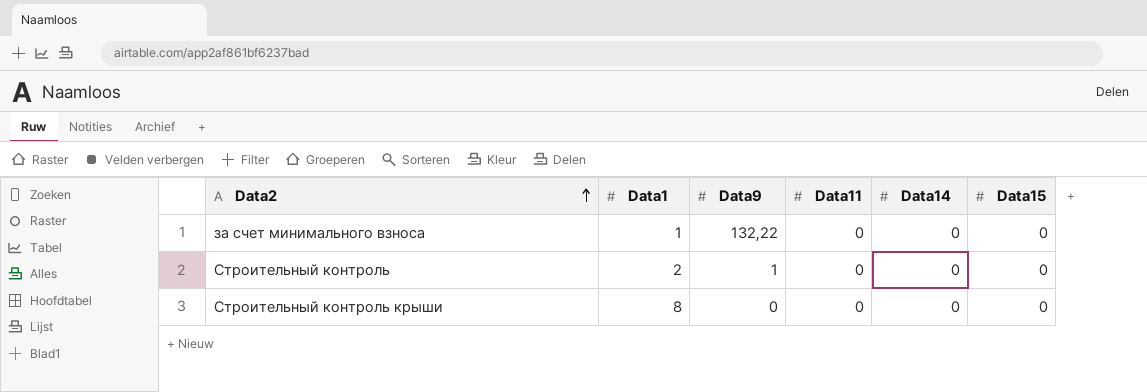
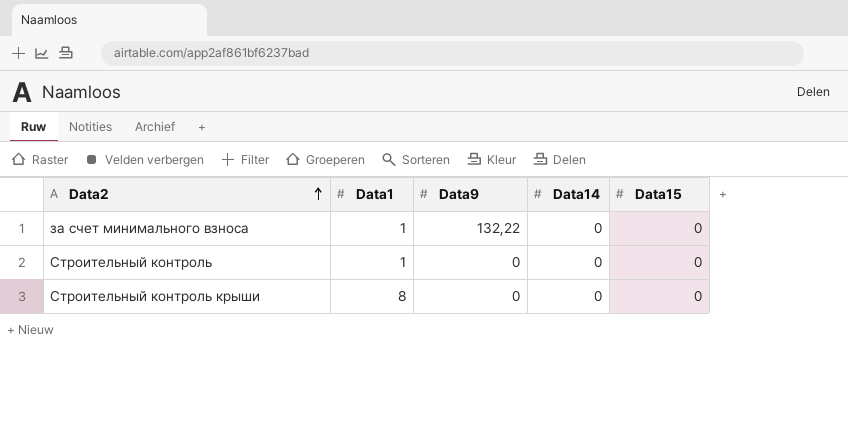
column Data11 | position: 4 -> none
Строительный контроль | Data1: 2 -> 1
Строительный контроль | Data9: 1 -> 0

